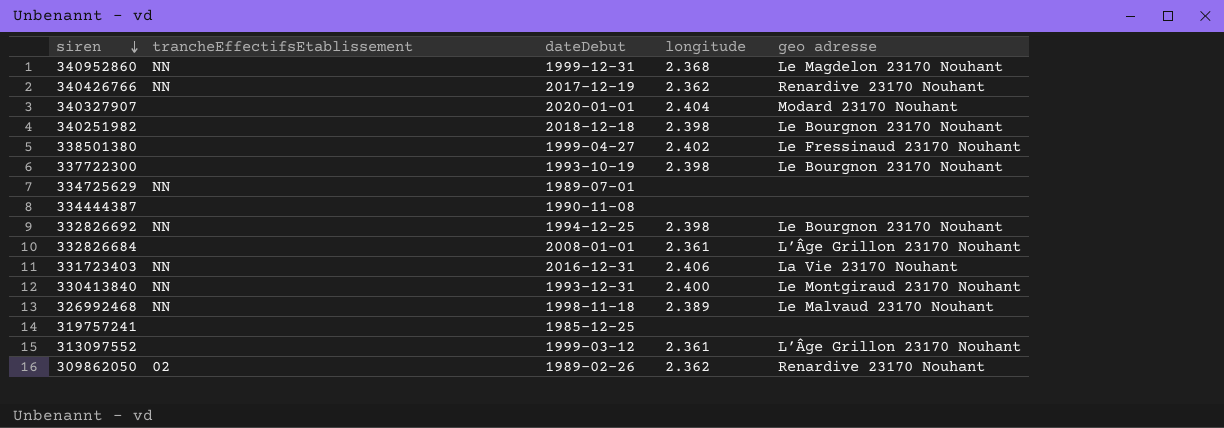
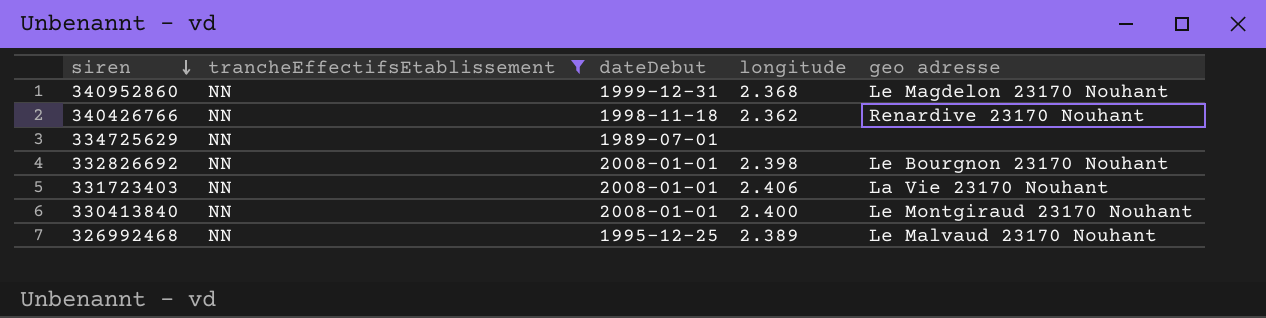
filter: none -> trancheEffectifsEtablissement = NN
340426766 | dateDebut: 2017-12-19 -> 1998-11-18
332826692 | dateDebut: 1994-12-25 -> 2008-01-01
331723403 | dateDebut: 2016-12-31 -> 2008-01-01
330413840 | dateDebut: 1993-12-31 -> 2008-01-01
326992468 | dateDebut: 1998-11-18 -> 1995-12-25

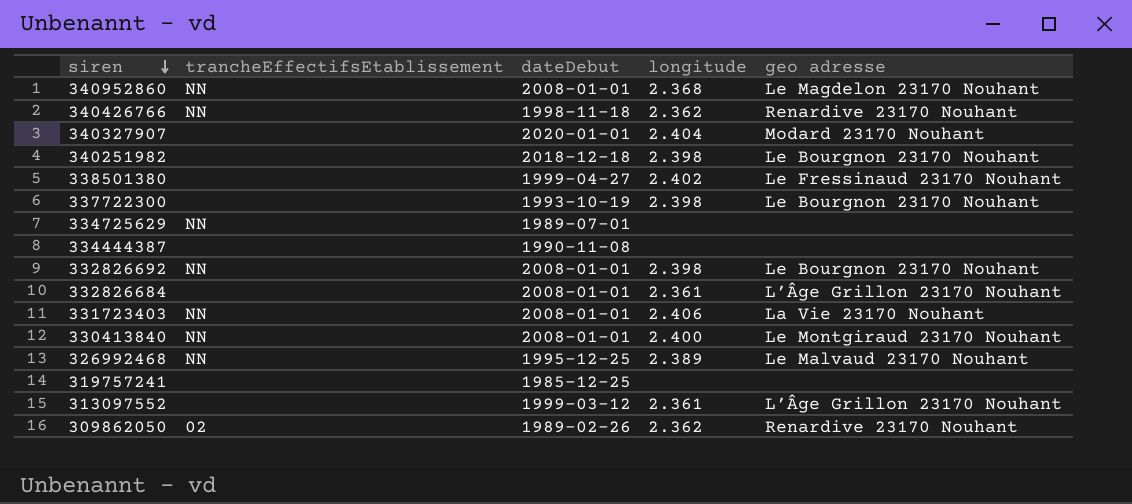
filter: trancheEffectifsEtablissement = NN -> none
340952860 | dateDebut: 1999-12-31 -> 2008-01-01

